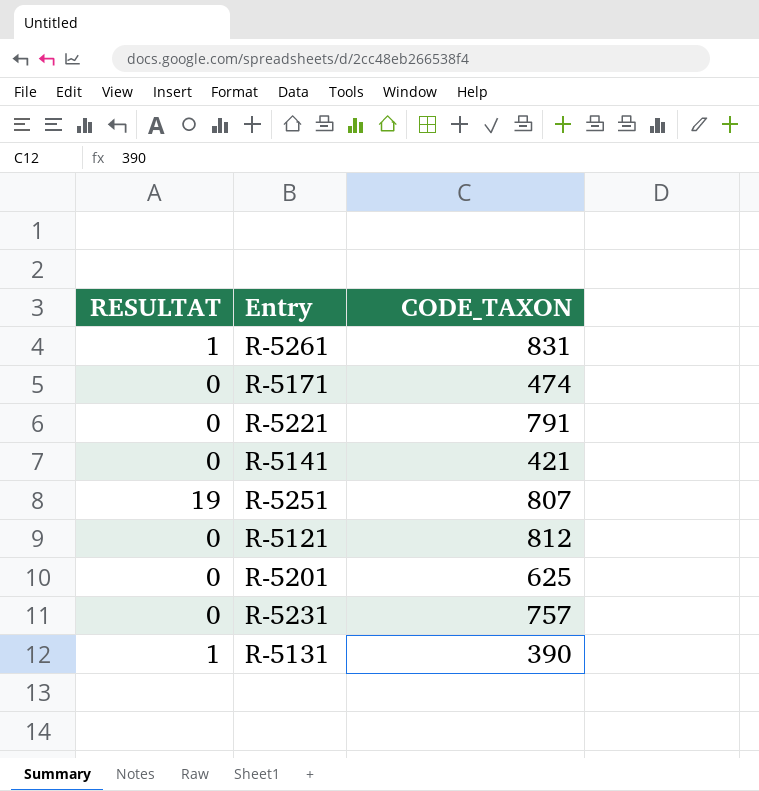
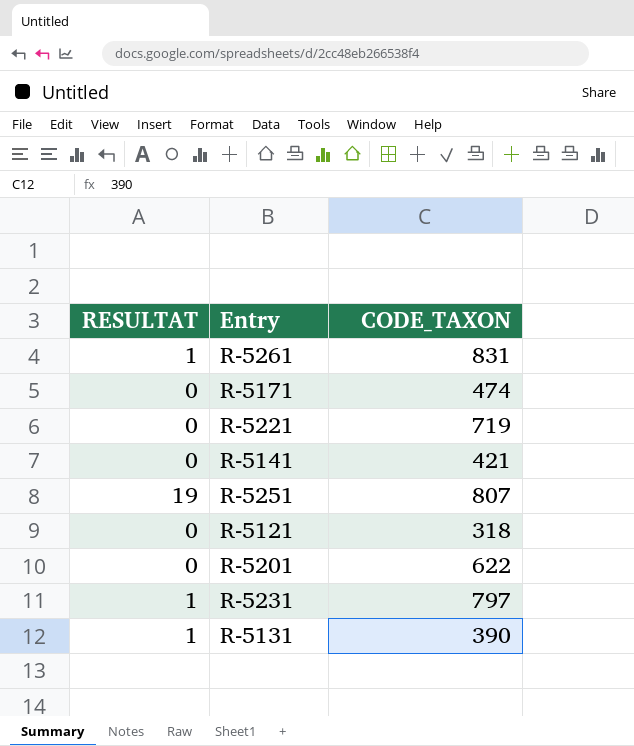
R-5221 | CODE_TAXON: 791 -> 719
R-5121 | CODE_TAXON: 812 -> 318
R-5201 | CODE_TAXON: 625 -> 622
R-5231 | RESULTAT: 0 -> 1
R-5231 | CODE_TAXON: 757 -> 797

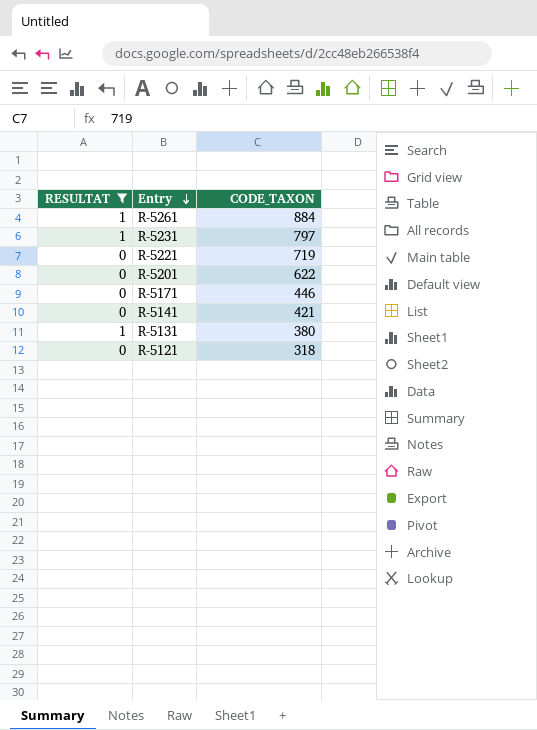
filter: none -> RESULTAT != 19
row order: none -> Entry descending
R-5261 | CODE_TAXON: 831 -> 884
R-5171 | CODE_TAXON: 474 -> 446
R-5131 | CODE_TAXON: 390 -> 380

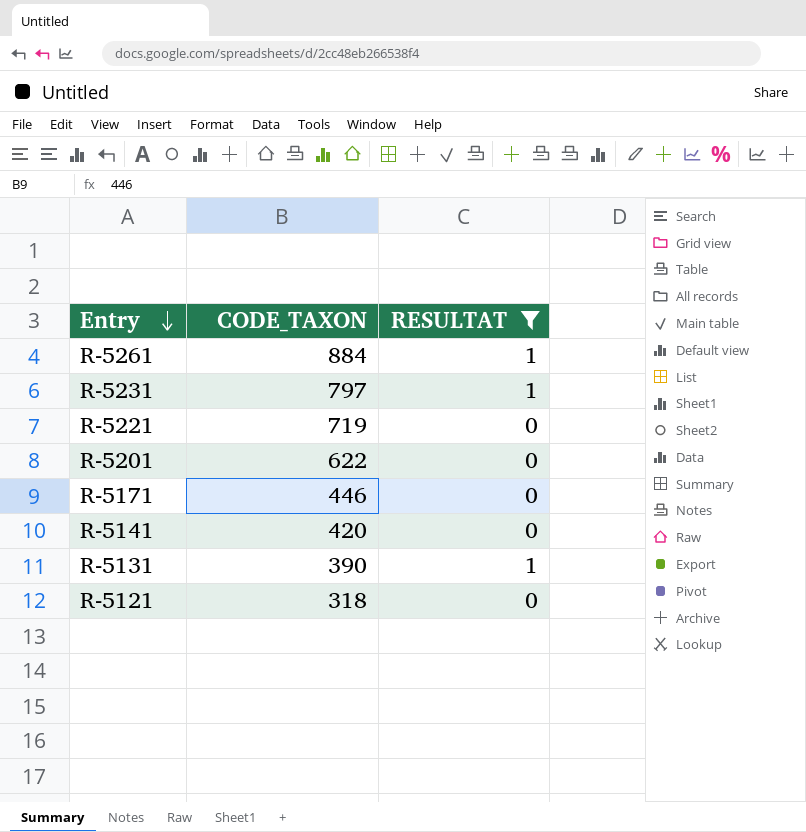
column RESULTAT | position: 1 -> 3
R-5141 | CODE_TAXON: 421 -> 420
R-5131 | CODE_TAXON: 380 -> 390

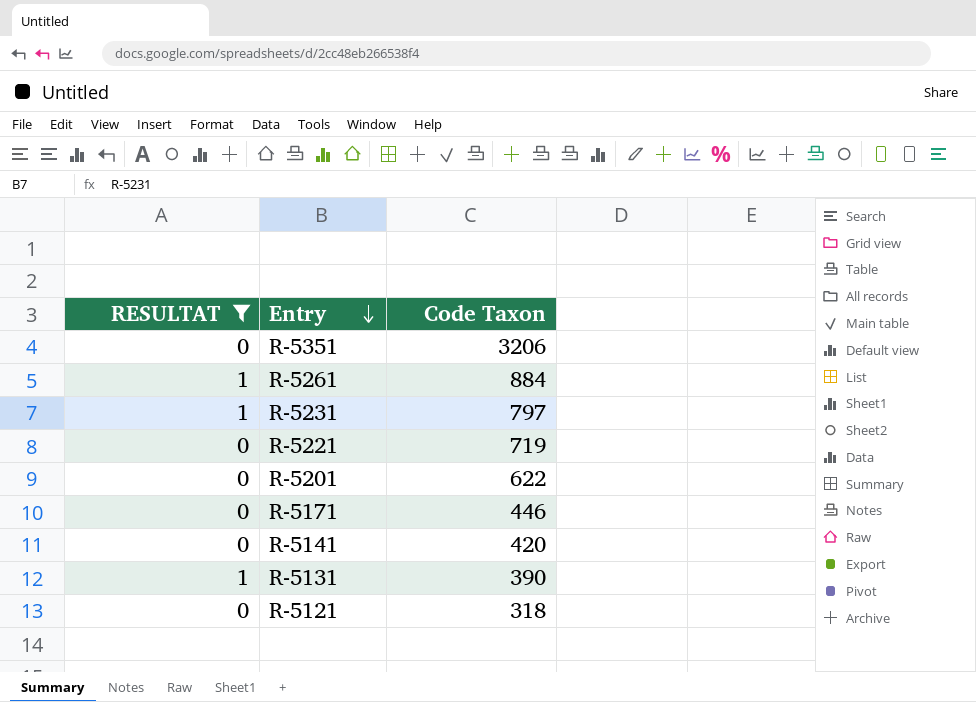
column RESULTAT | position: 3 -> 1
column name: CODE_TAXON -> Code Taxon
row R-5351: none -> 0 | 3206

